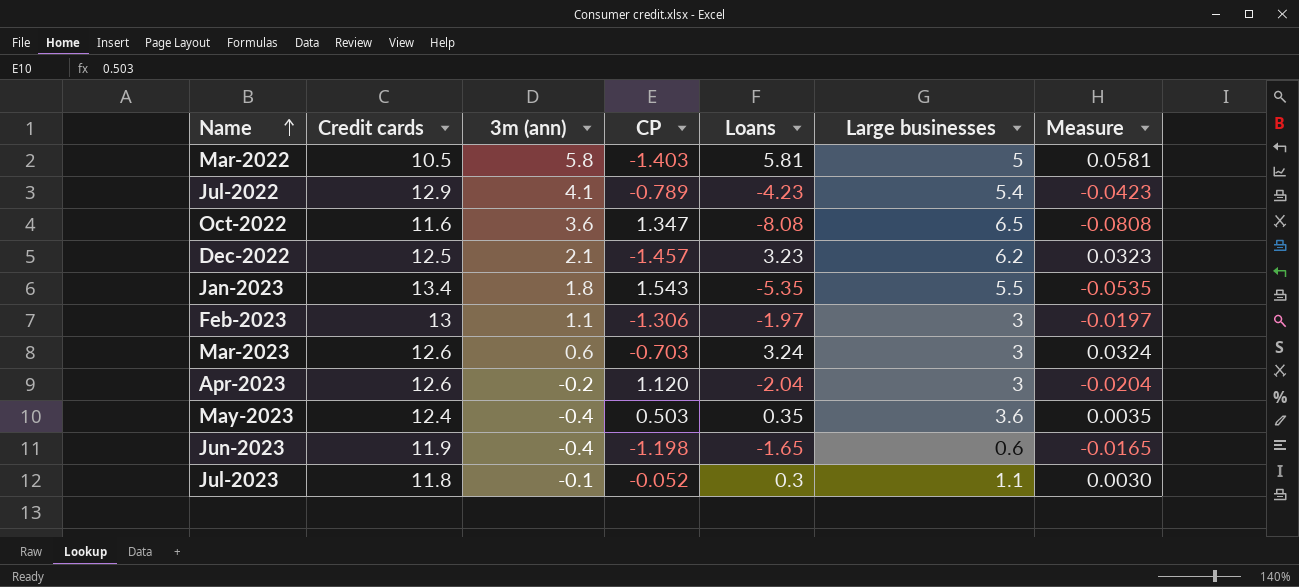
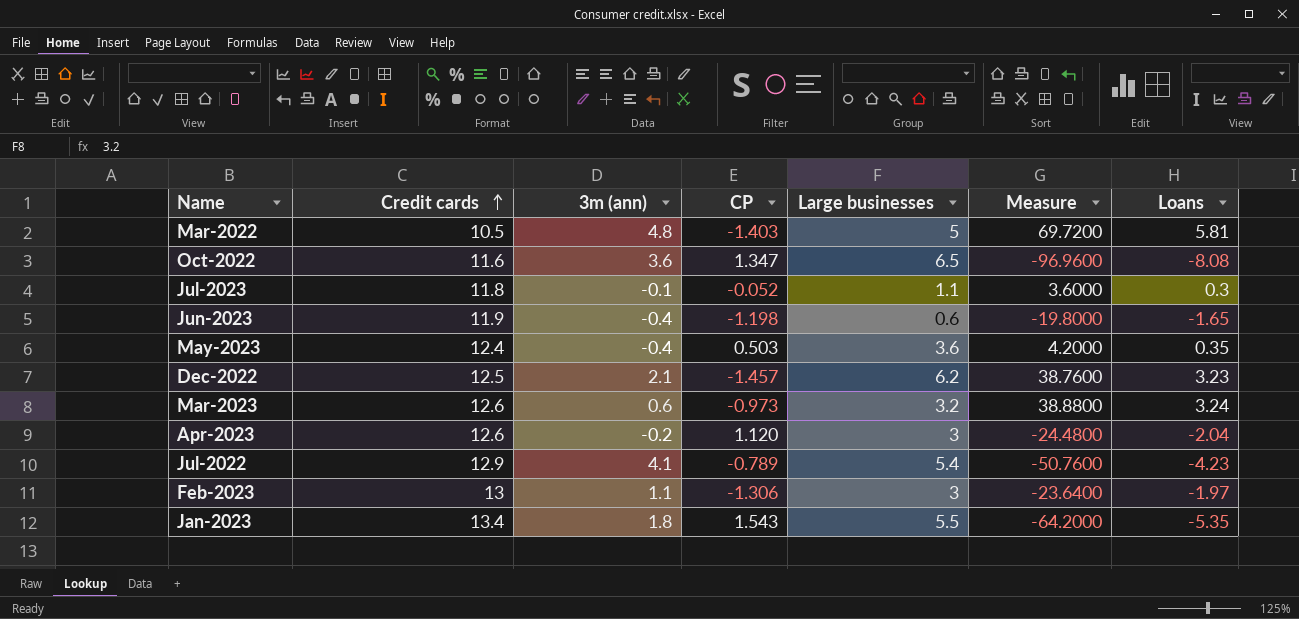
row order: Name ascending -> Credit cards ascending
column Measure | formula: [Loans] * 0.01 -> [Loans] * 12
column Loans | position: 5 -> 7
Mar-2022 | 3m (ann): 5.8 -> 4.8
Mar-2023 | CP: -0.703 -> -0.973
Mar-2023 | Large businesses: 3 -> 3.2

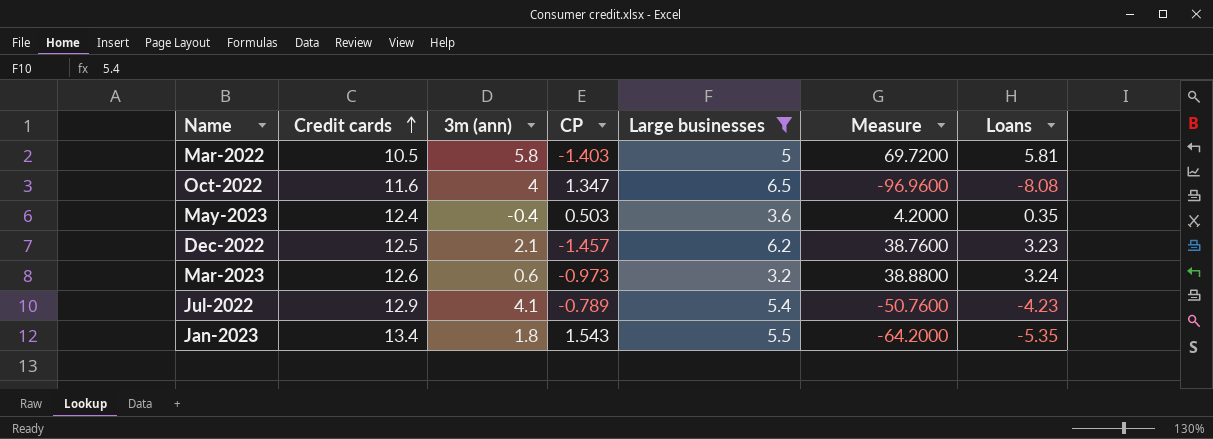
filter: none -> Large businesses >= 3.2
Mar-2022 | 3m (ann): 4.8 -> 5.8
Oct-2022 | 3m (ann): 3.6 -> 4

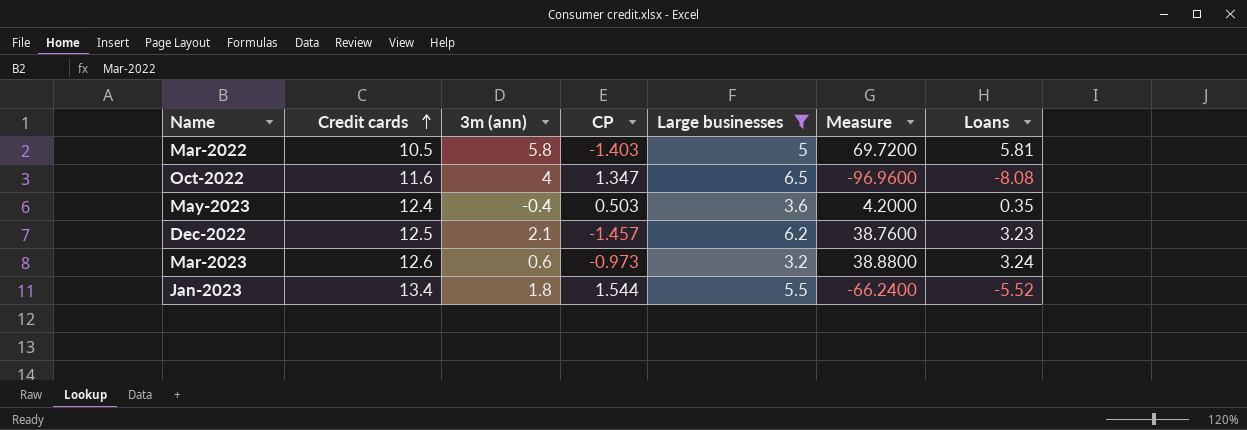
row Jul-2022: 12.9 | 4.1 | -0.789 | 5.4 | -50.7600 | -4.23 -> none
Jan-2023 | CP: 1.543 -> 1.544
Jan-2023 | Measure: -64.2000 -> -66.2400
Jan-2023 | Loans: -5.35 -> -5.52

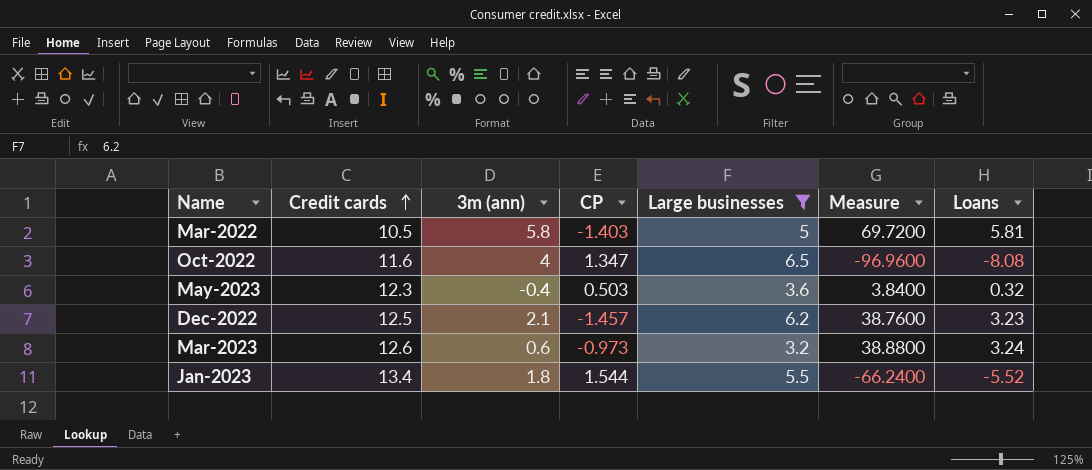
May-2023 | Credit cards: 12.4 -> 12.3
May-2023 | Measure: 4.2000 -> 3.8400
May-2023 | Loans: 0.35 -> 0.32

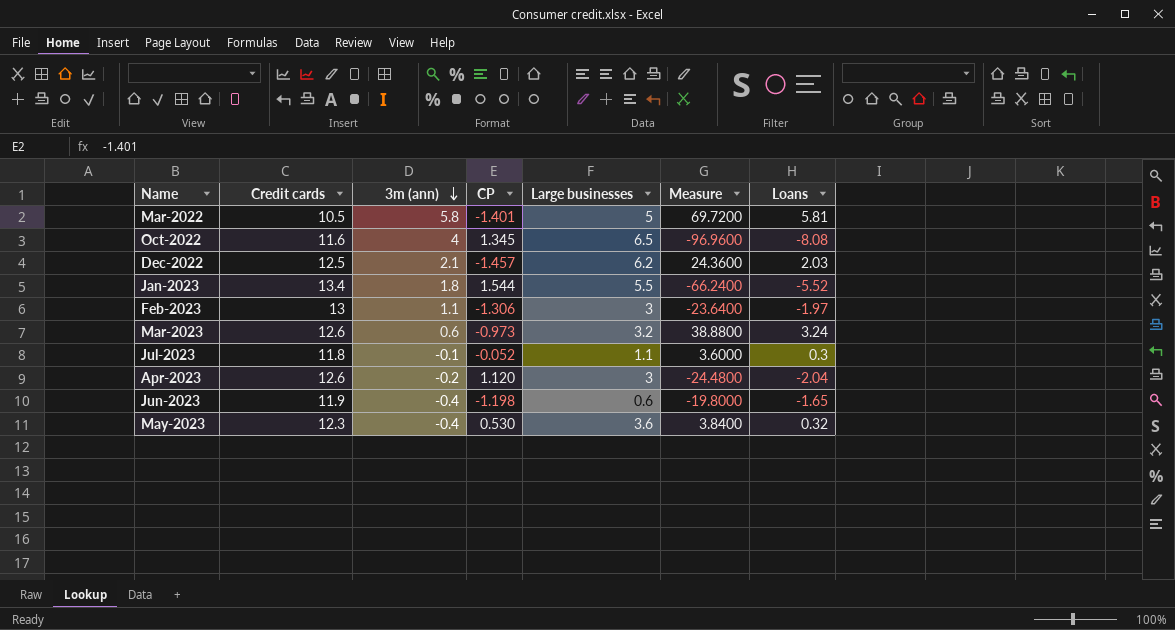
filter: Large businesses >= 3.2 -> none
row order: Credit cards ascending -> 3m (ann) descending
Mar-2022 | CP: -1.403 -> -1.401
Oct-2022 | CP: 1.347 -> 1.345
Dec-2022 | Measure: 38.7600 -> 24.3600
Dec-2022 | Loans: 3.23 -> 2.03
May-2023 | CP: 0.503 -> 0.530

